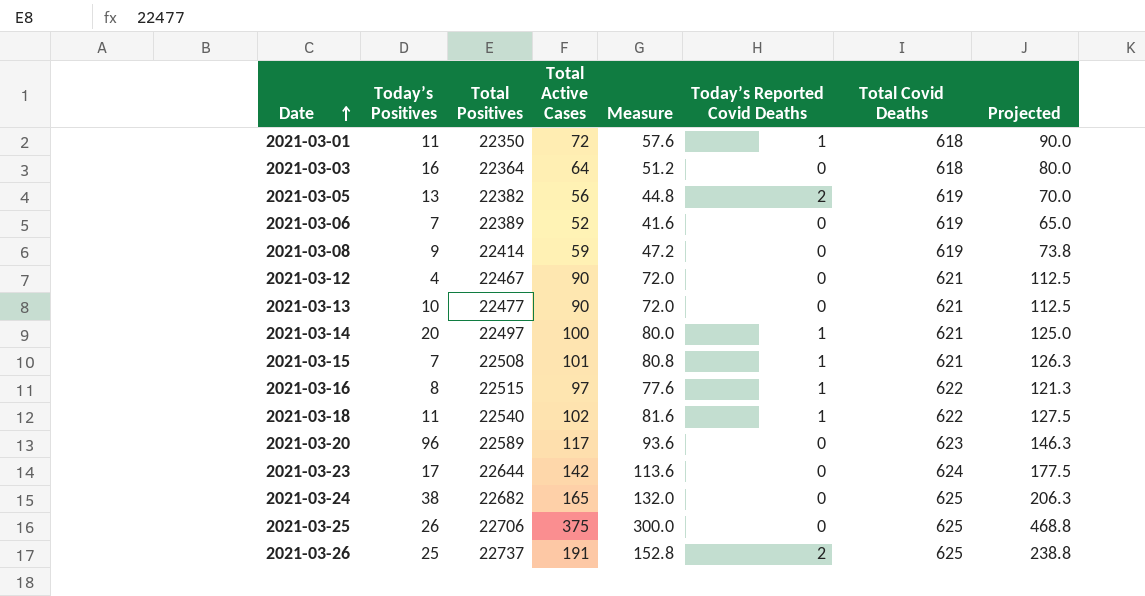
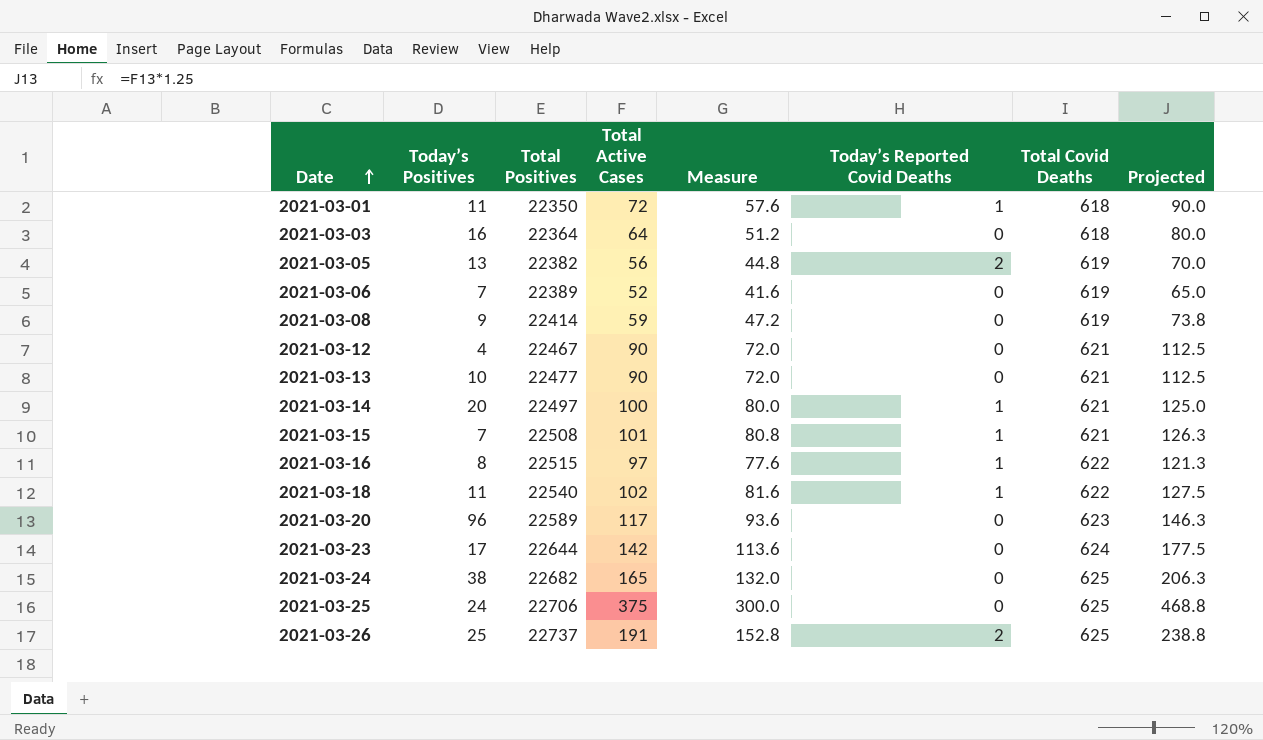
2021-03-25 | Today’s Positives: 26 -> 24

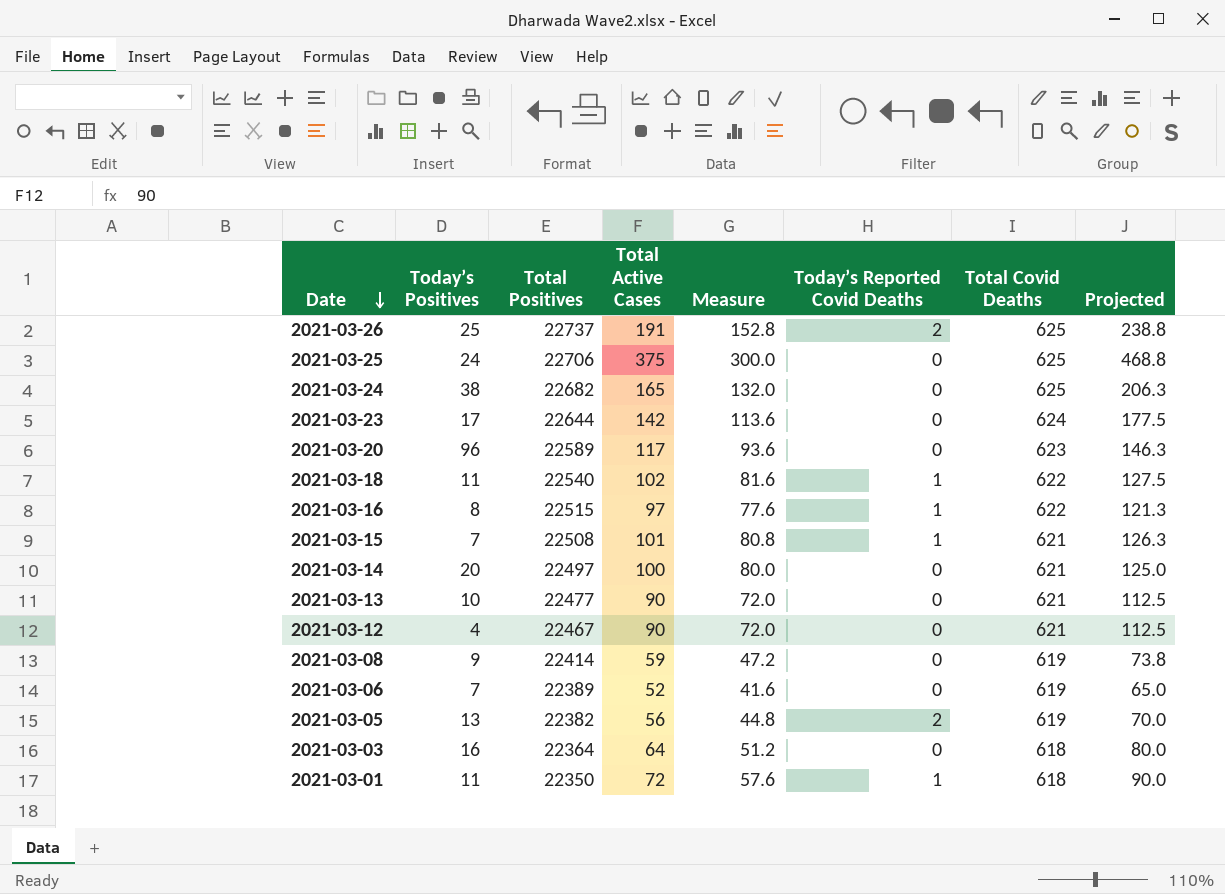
row order: Date ascending -> Date descending
2021-03-14 | Today’s Reported Covid Deaths: 1 -> 0

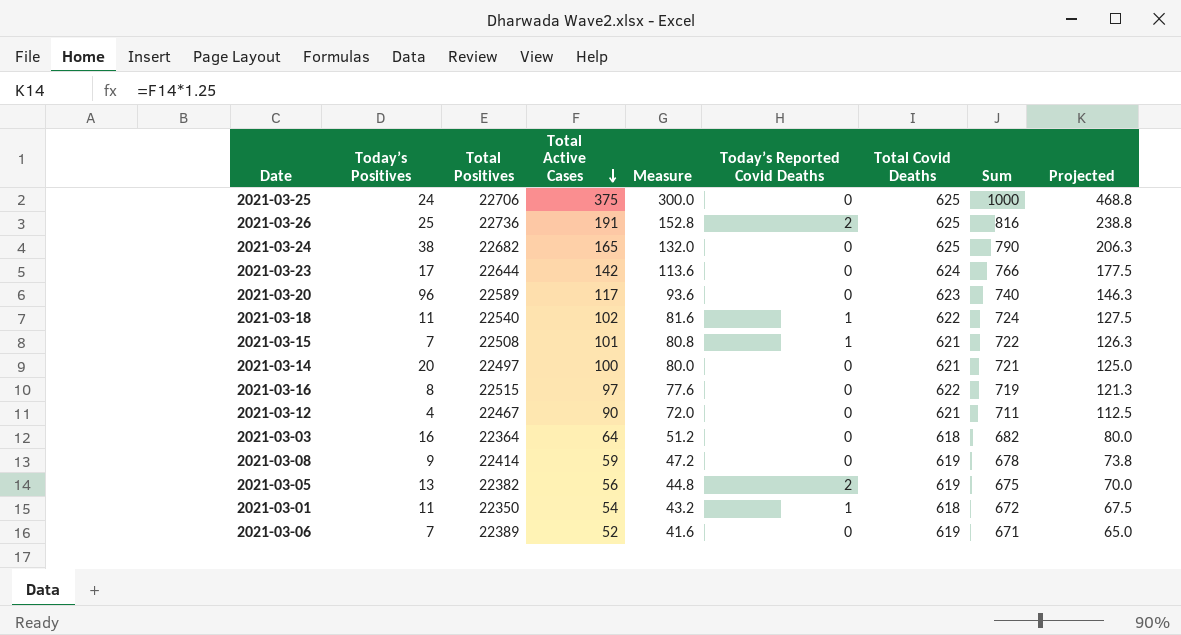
row order: Date descending -> Total Active Cases descending
column Sum | formula: none -> [Total Active Cases] + [Total Covid Deaths]
row 2021-03-13: 10 | 22477 | 90 | 72.0 | 0 | 621 | 112.5 -> none
2021-03-26 | Total Positives: 22737 -> 22736
2021-03-16 | Today’s Reported Covid Deaths: 1 -> 0
2021-03-01 | Total Active Cases: 72 -> 54
2021-03-01 | Measure: 57.6 -> 43.2
2021-03-01 | Projected: 90.0 -> 67.5

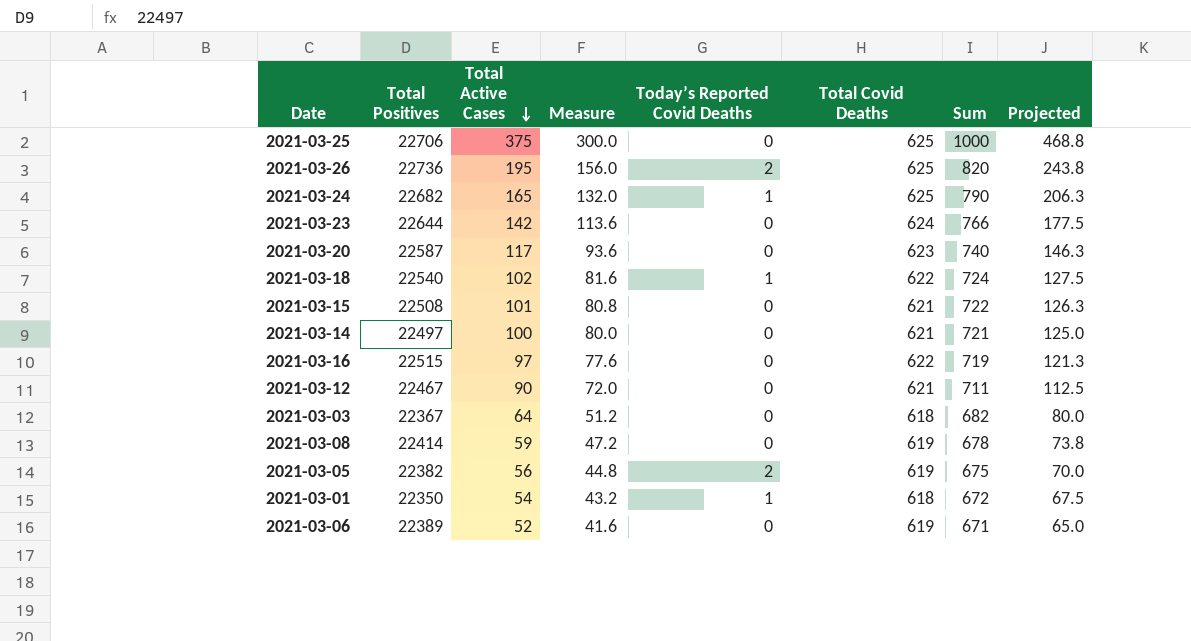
column Today’s Positives | position: 2 -> none
2021-03-26 | Total Active Cases: 191 -> 195
2021-03-26 | Measure: 152.8 -> 156.0
2021-03-26 | Sum: 816 -> 820
2021-03-26 | Projected: 238.8 -> 243.8
2021-03-24 | Today’s Reported Covid Deaths: 0 -> 1
2021-03-20 | Total Positives: 22589 -> 22587
2021-03-15 | Today’s Reported Covid Deaths: 1 -> 0
2021-03-03 | Total Positives: 22364 -> 22367

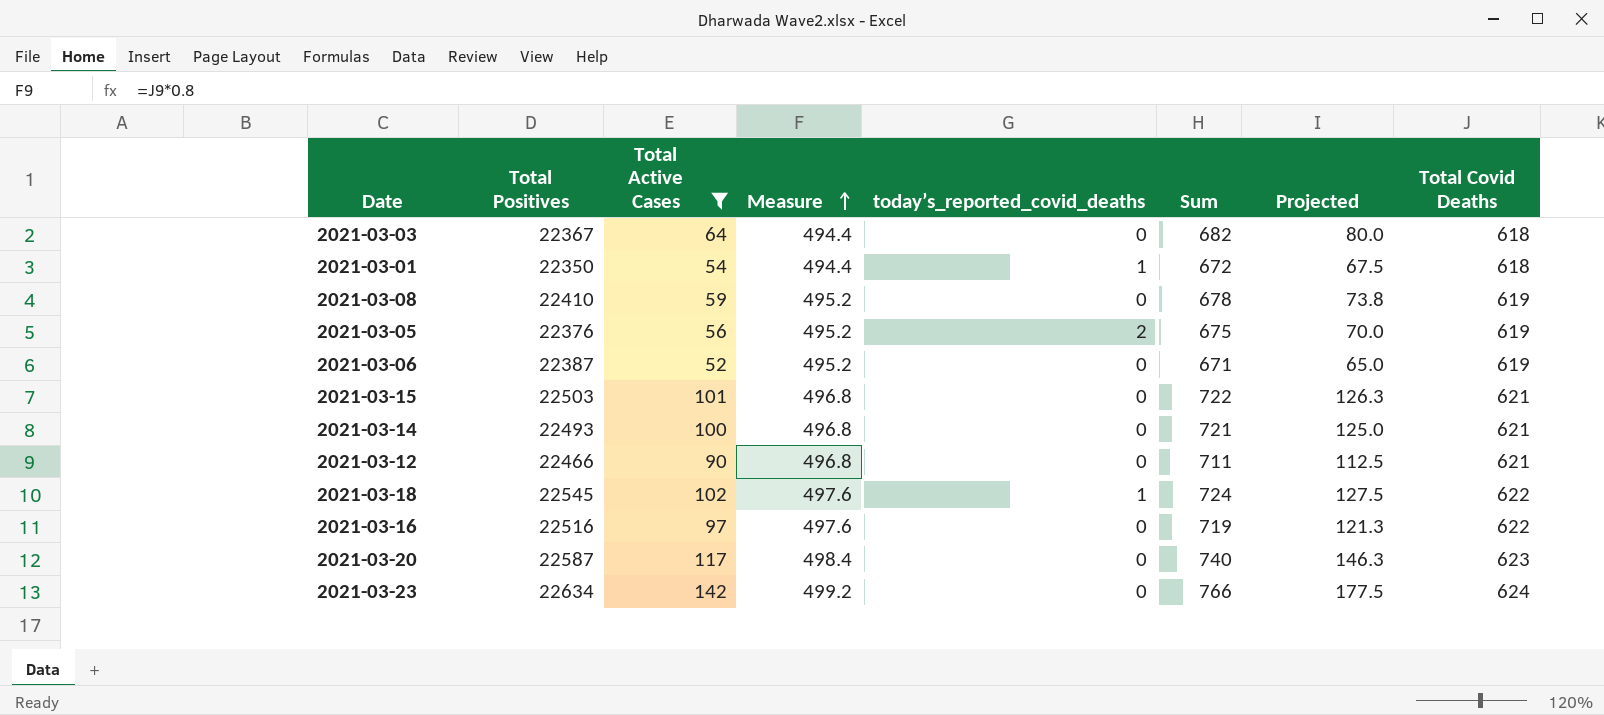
filter: none -> Total Active Cases <= 142
row order: Total Active Cases descending -> Measure ascending
column Measure | formula: [Total Active Cases] * 0.8 -> [Total Covid Deaths] * 0.8
column name: Today’s Reported Covid Deaths -> today’s_reported_covid_deaths
column Total Covid Deaths | position: 6 -> 8
2021-03-08 | Total Positives: 22414 -> 22410
2021-03-05 | Total Positives: 22382 -> 22376
2021-03-06 | Total Positives: 22389 -> 22387
2021-03-15 | Total Positives: 22508 -> 22503
2021-03-14 | Total Positives: 22497 -> 22493
2021-03-12 | Total Positives: 22467 -> 22466
2021-03-18 | Total Positives: 22540 -> 22545
2021-03-16 | Total Positives: 22515 -> 22516
2021-03-23 | Total Positives: 22644 -> 22634

